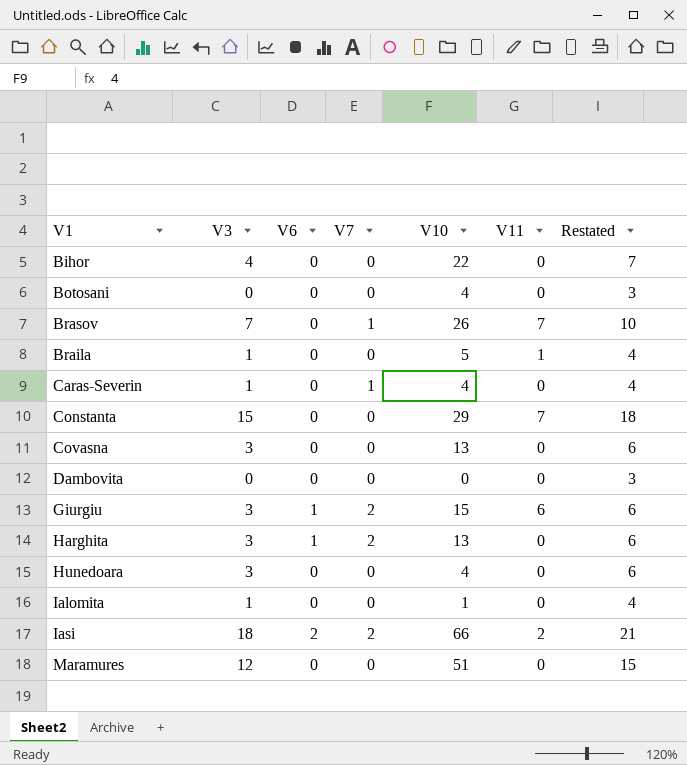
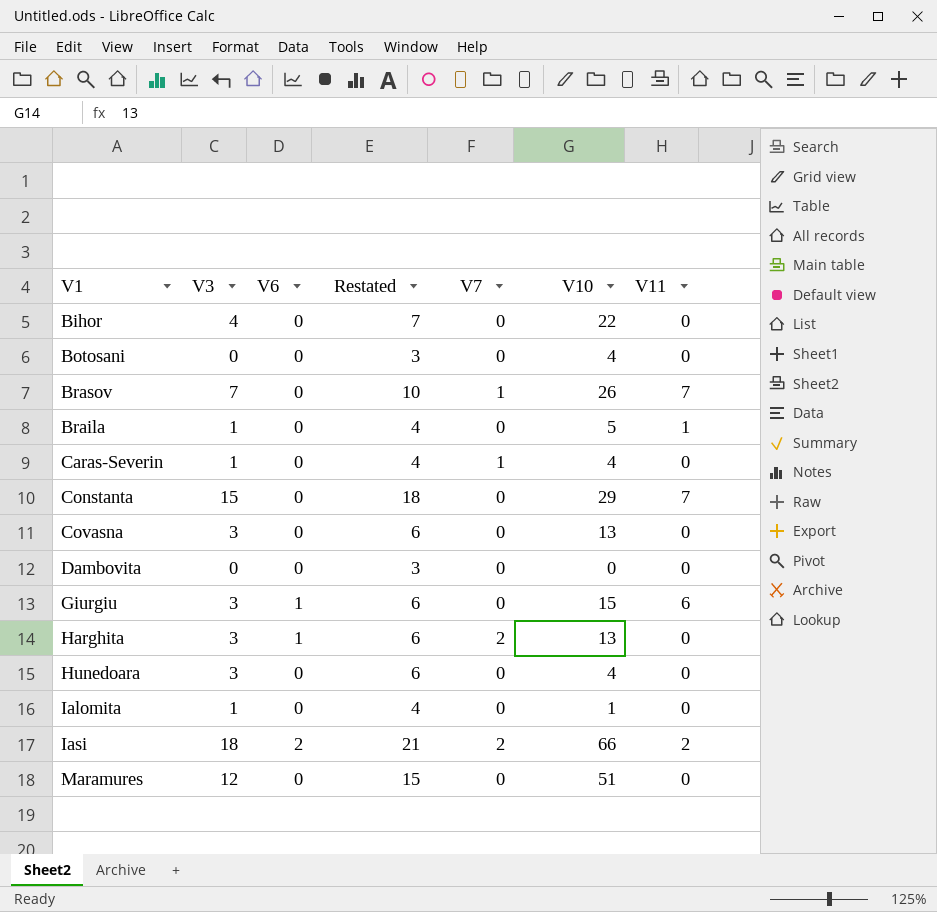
column Restated | position: 7 -> 4
Giurgiu | V7: 2 -> 0

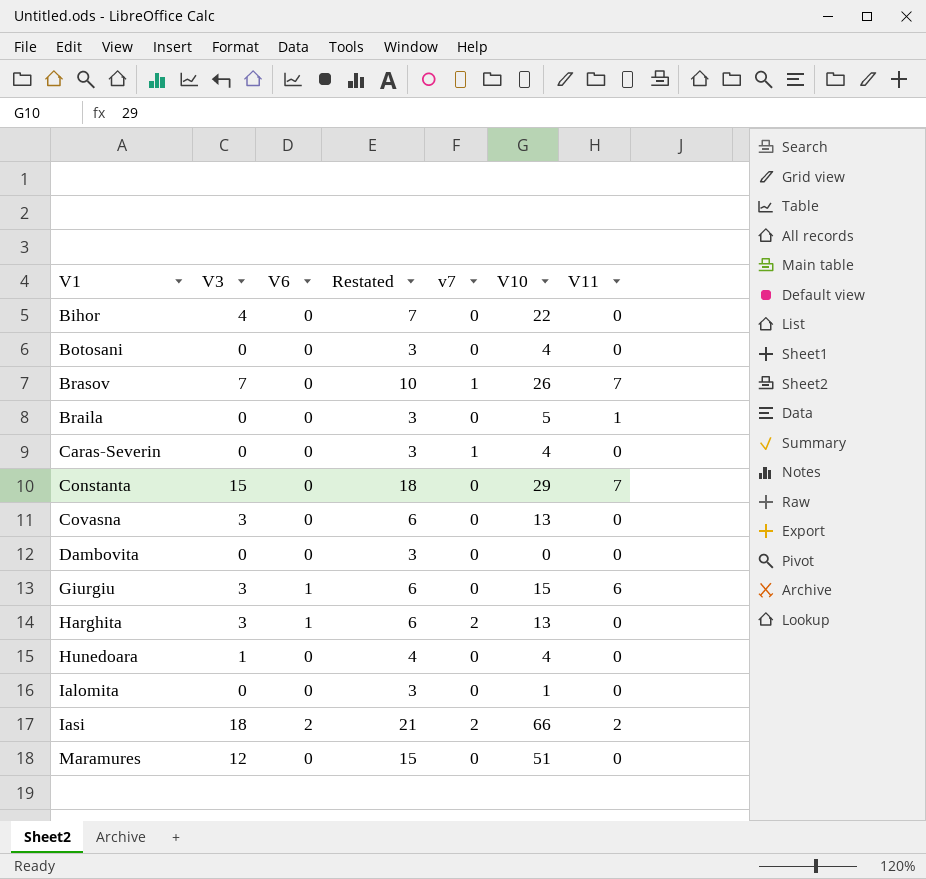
column name: V7 -> v7
Braila | V3: 1 -> 0
Braila | Restated: 4 -> 3
Caras-Severin | V3: 1 -> 0
Caras-Severin | Restated: 4 -> 3
Hunedoara | V3: 3 -> 1
Hunedoara | Restated: 6 -> 4
Ialomita | V3: 1 -> 0
Ialomita | Restated: 4 -> 3

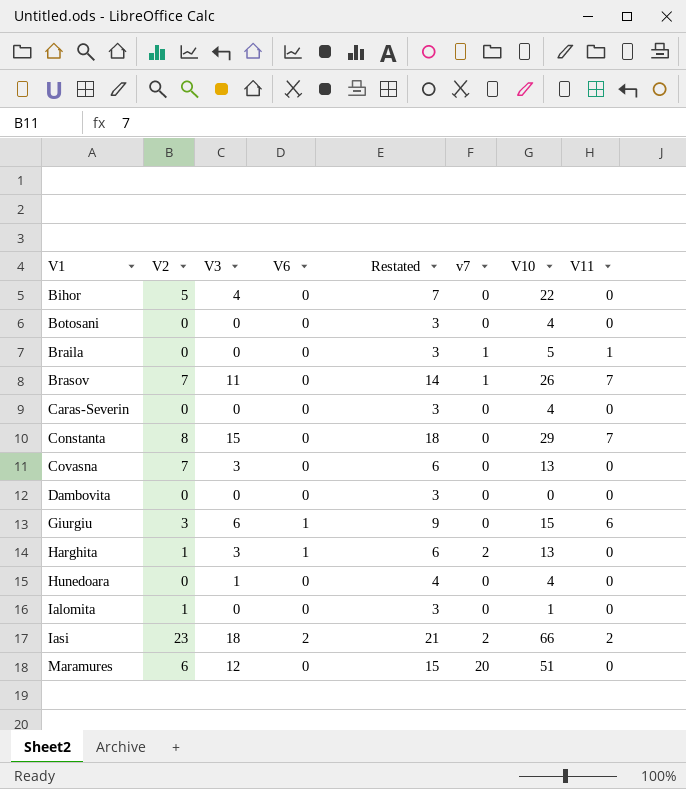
row order: none -> V1 ascending
column V2 | position: none -> 2
Braila | v7: 0 -> 1
Brasov | V3: 7 -> 11
Brasov | Restated: 10 -> 14
Caras-Severin | v7: 1 -> 0
Giurgiu | V3: 3 -> 6
Giurgiu | Restated: 6 -> 9
Maramures | v7: 0 -> 20

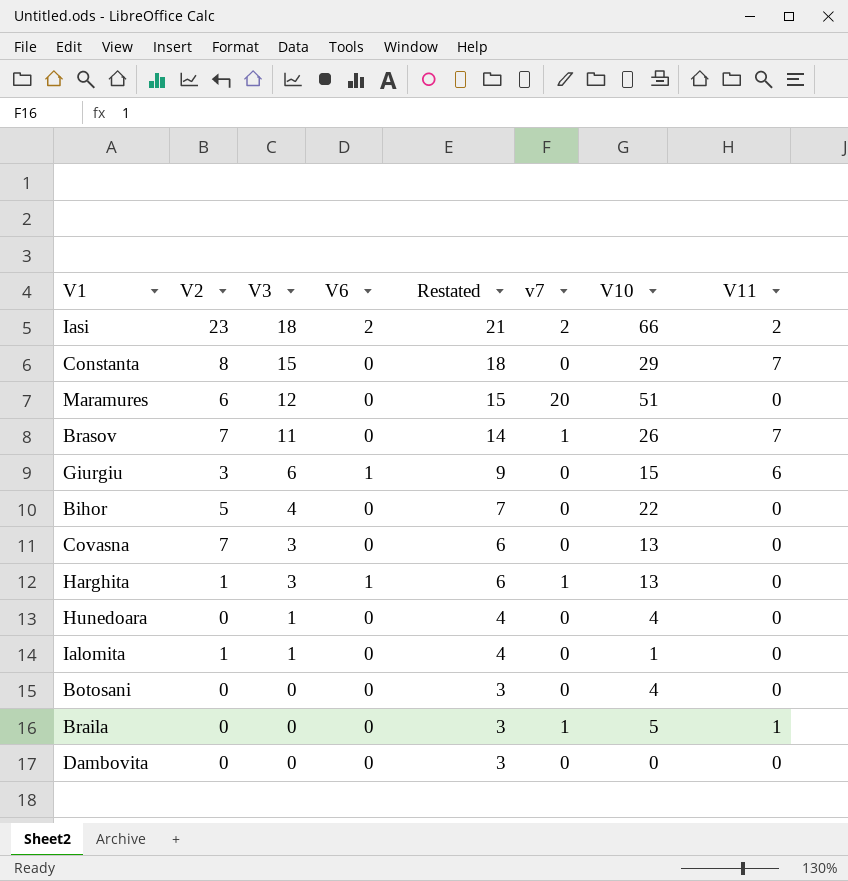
row order: V1 ascending -> V3 descending
row Caras-Severin: 0 | 0 | 0 | 3 | 0 | 4 | 0 -> none
Harghita | v7: 2 -> 1
Ialomita | V3: 0 -> 1
Ialomita | Restated: 3 -> 4

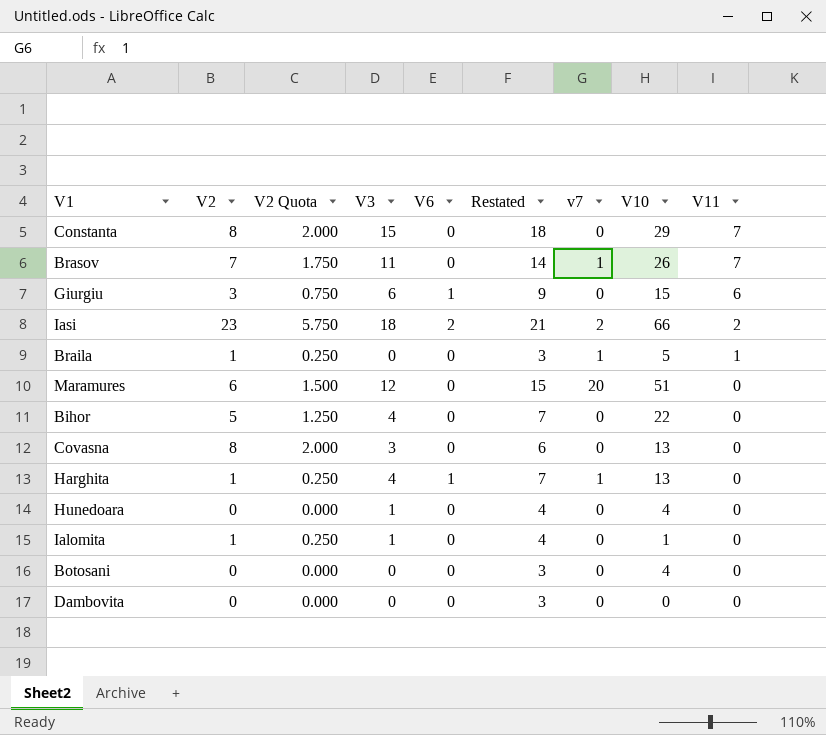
row order: V3 descending -> V11 descending
column V2 Quota | formula: none -> [V2] * 0.25
Braila | V2: 0 -> 1
Covasna | V2: 7 -> 8
Harghita | V3: 3 -> 4
Harghita | Restated: 6 -> 7

